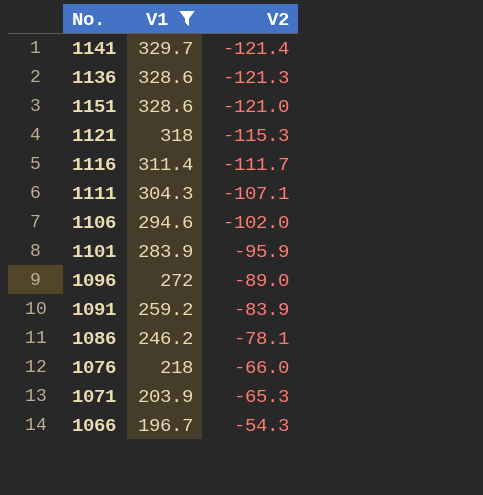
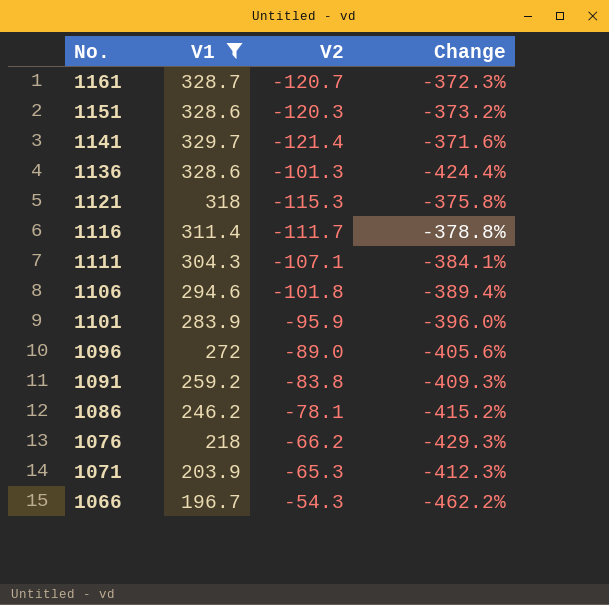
row order: V1 descending -> No. descending
column Change | formula: none -> ([V1] - [V2]) / [V2]
row 1161: none -> 328.7 | -120.7 | -372.3%
1151 | V2: -121.0 -> -120.3
1136 | V2: -121.3 -> -101.3
1106 | V2: -102.0 -> -101.8
1091 | V2: -83.9 -> -83.8
1076 | V2: -66.0 -> -66.2

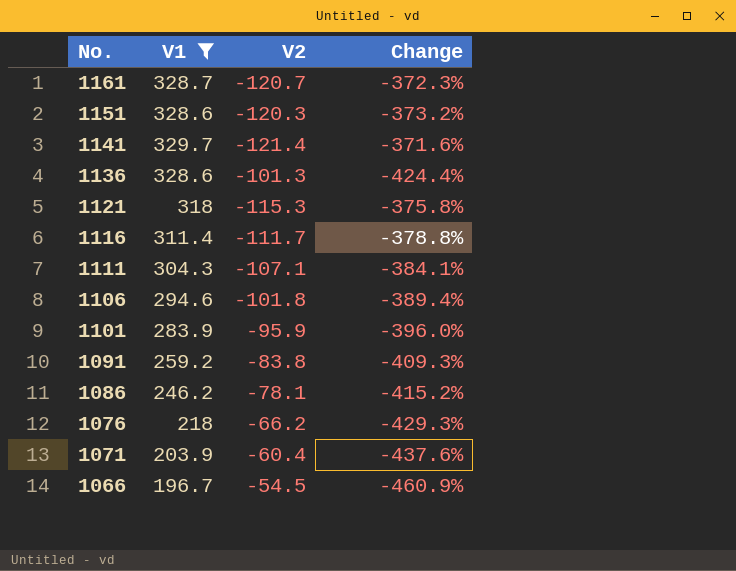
row 1096: 272 | -89.0 | -405.6% -> none
1071 | V2: -65.3 -> -60.4
1071 | Change: -412.3% -> -437.6%
1066 | V2: -54.3 -> -54.5
1066 | Change: -462.2% -> -460.9%

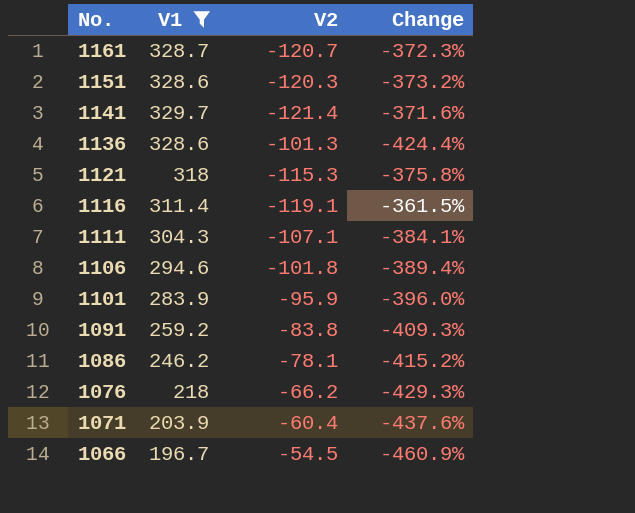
1116 | V2: -111.7 -> -119.1
1116 | Change: -378.8% -> -361.5%

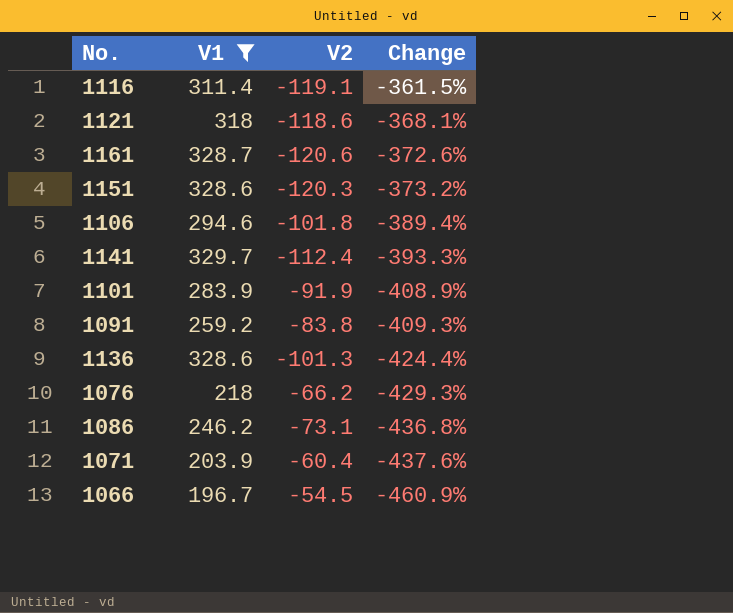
row order: No. descending -> Change descending
row 1111: 304.3 | -107.1 | -384.1% -> none
1121 | V2: -115.3 -> -118.6
1121 | Change: -375.8% -> -368.1%
1161 | V2: -120.7 -> -120.6
1161 | Change: -372.3% -> -372.6%
1141 | V2: -121.4 -> -112.4
1141 | Change: -371.6% -> -393.3%
1101 | V2: -95.9 -> -91.9
1101 | Change: -396.0% -> -408.9%
1086 | V2: -78.1 -> -73.1
1086 | Change: -415.2% -> -436.8%

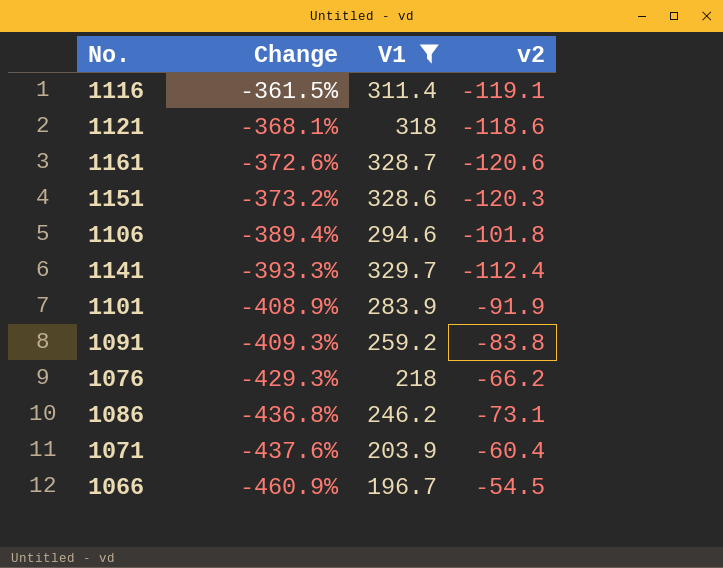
column Change | position: 4 -> 2
column name: V2 -> v2
row 1136: 328.6 | -101.3 | -424.4% -> none

